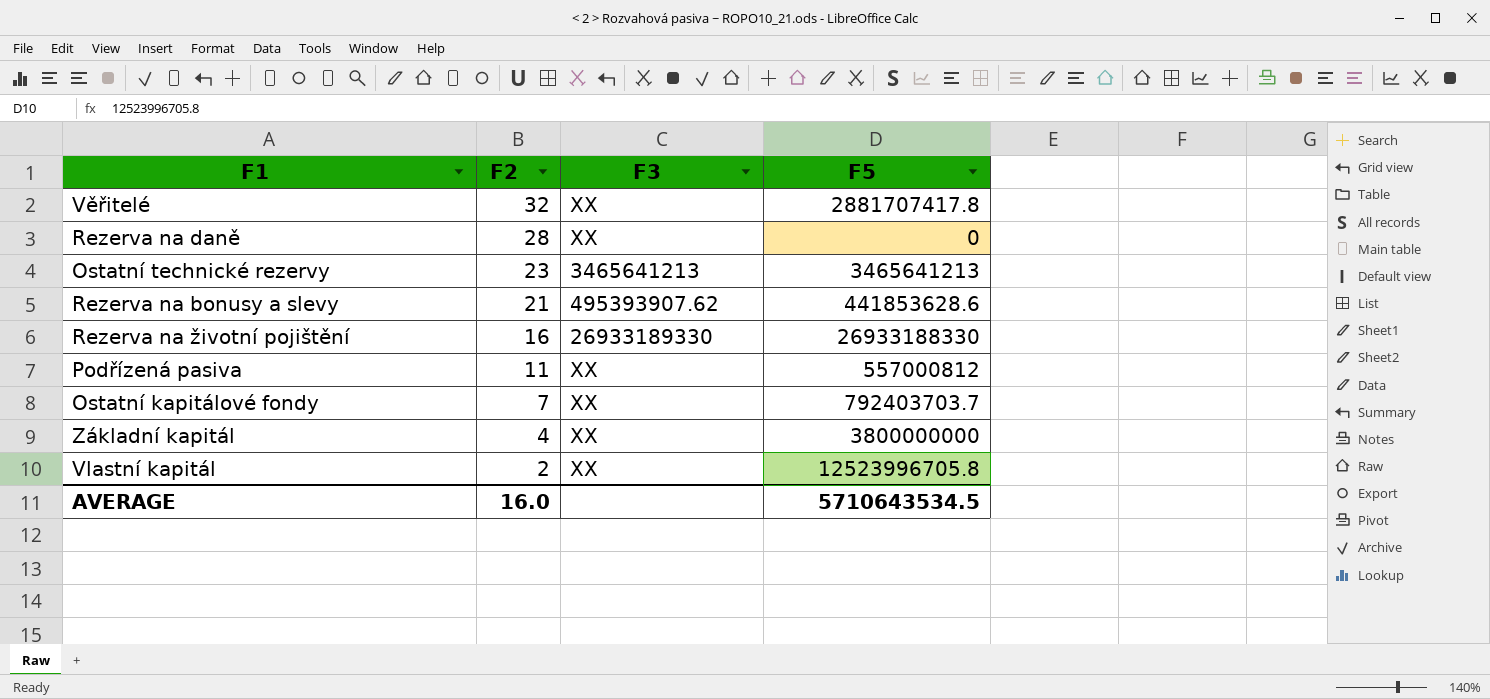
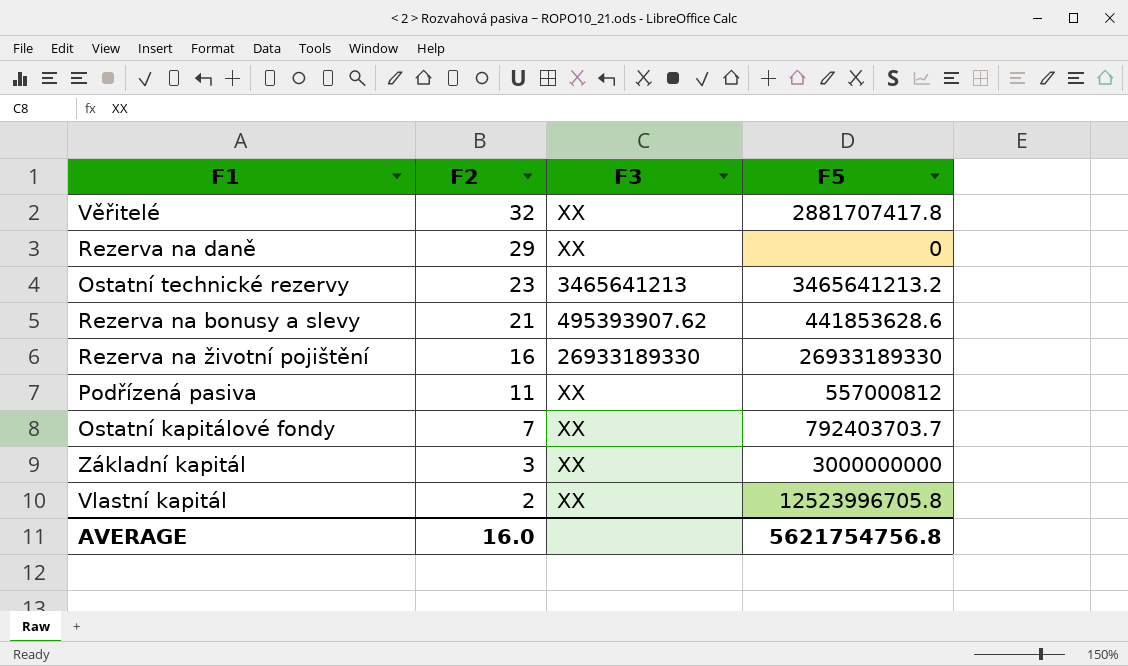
Rezerva na daně | F2: 28 -> 29
Ostatní technické rezervy | F5: 3465641213 -> 3465641213.2
Rezerva na životní pojištění | F5: 26933188330 -> 26933189330
Základní kapitál | F2: 4 -> 3
Základní kapitál | F5: 3800000000 -> 3000000000
AVERAGE | F5: 5710643534.5 -> 5621754756.8

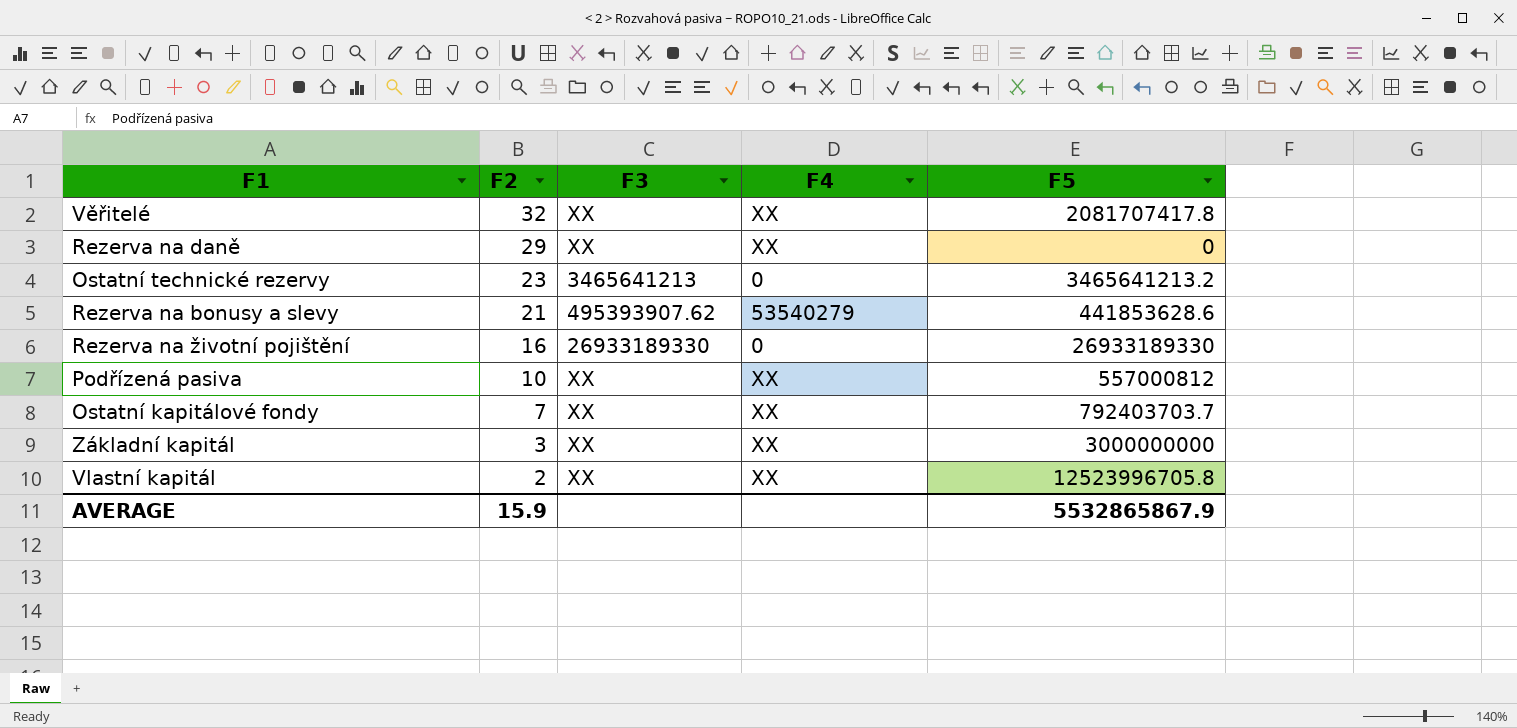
column F4 | position: none -> 4
Věřitelé | F5: 2881707417.8 -> 2081707417.8
Podřízená pasiva | F2: 11 -> 10
AVERAGE | F2: 16.0 -> 15.9
AVERAGE | F5: 5621754756.8 -> 5532865867.9

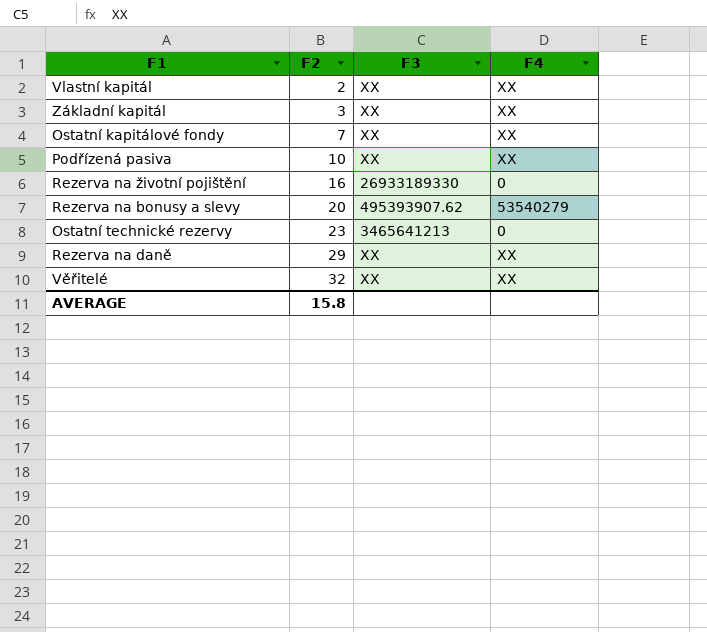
row order: F2 descending -> F2 ascending
column F5 | position: 5 -> none
Rezerva na bonusy a slevy | F2: 21 -> 20
AVERAGE | F2: 15.9 -> 15.8

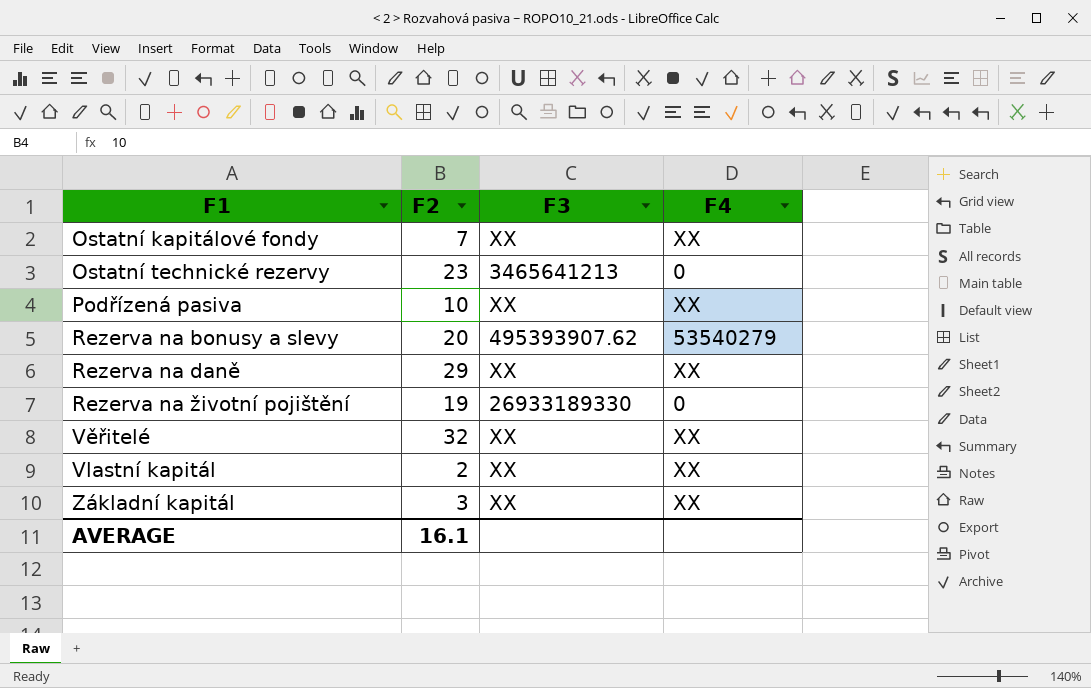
row order: F2 ascending -> F1 ascending
Rezerva na životní pojištění | F2: 16 -> 19
AVERAGE | F2: 15.8 -> 16.1

